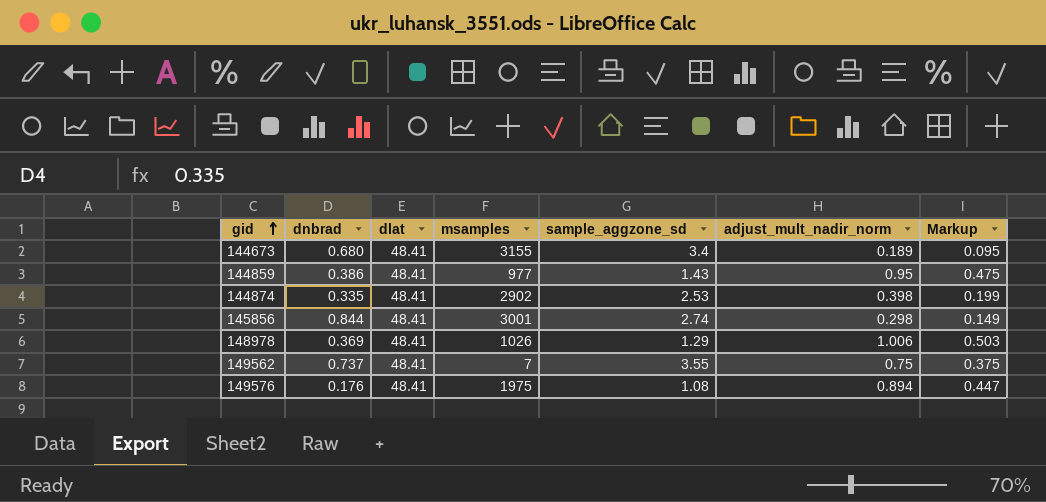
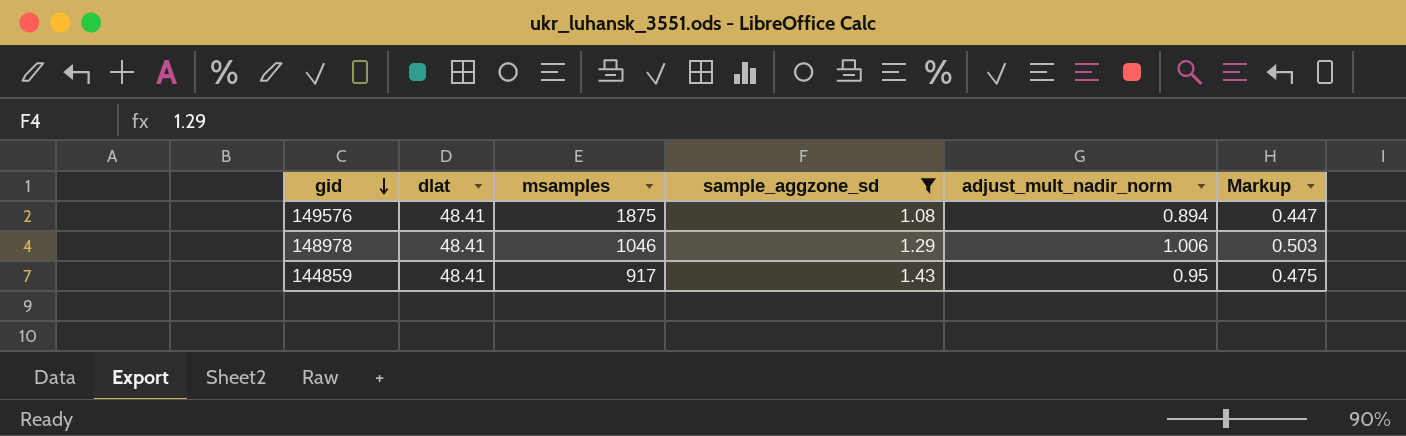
filter: none -> sample_aggzone_sd <= 1.43
row order: gid ascending -> gid descending
column dnbrad | position: 2 -> none
149576 | msamples: 1975 -> 1875
148978 | msamples: 1026 -> 1046
144859 | msamples: 977 -> 917

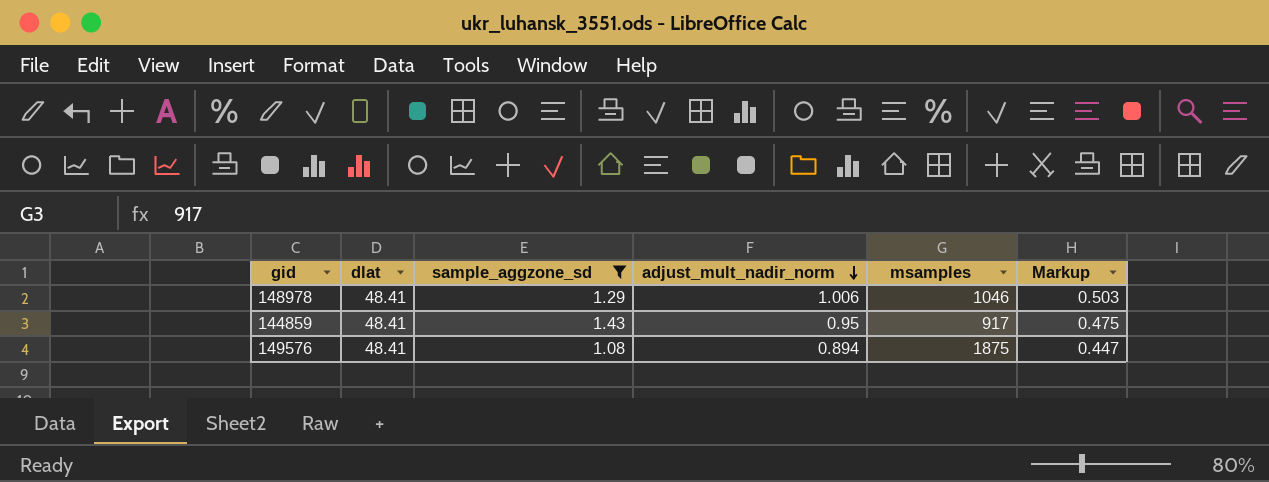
row order: gid descending -> adjust_mult_nadir_norm descending
column msamples | position: 3 -> 5

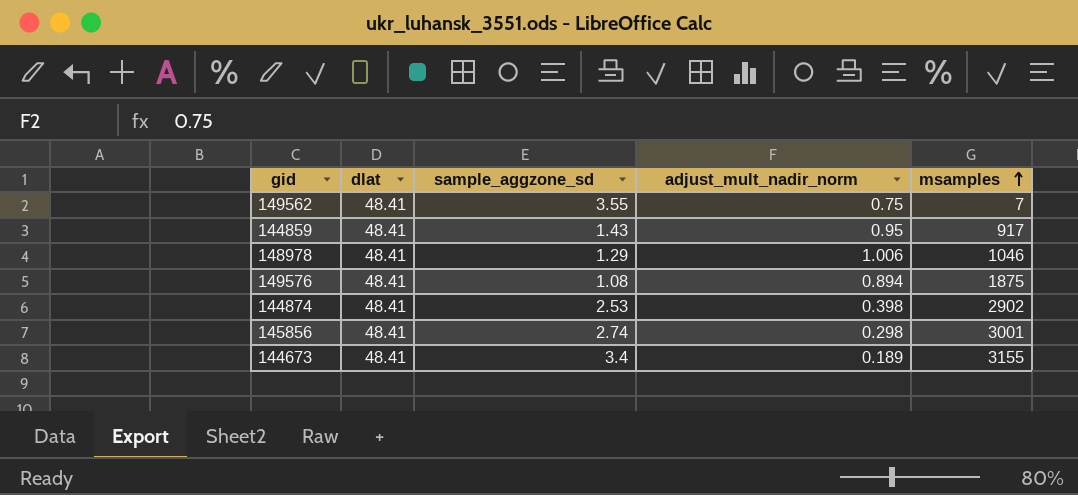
filter: sample_aggzone_sd <= 1.43 -> none
row order: adjust_mult_nadir_norm descending -> msamples ascending
column Markup | formula: [adjust_mult_nadir_norm] * 0.5 -> none

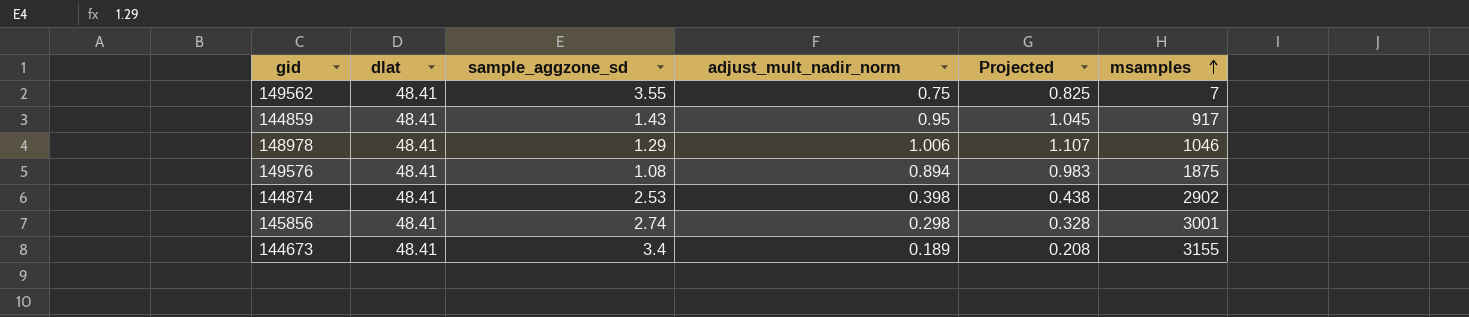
column Projected | formula: none -> [adjust_mult_nadir_norm] * 1.1

